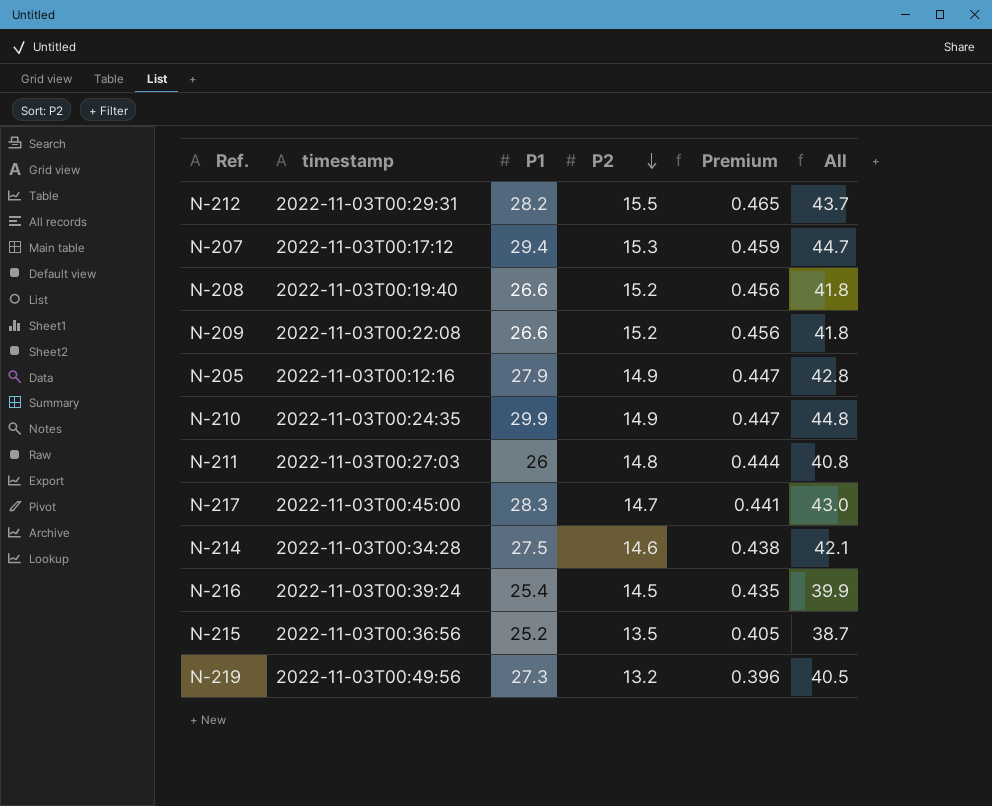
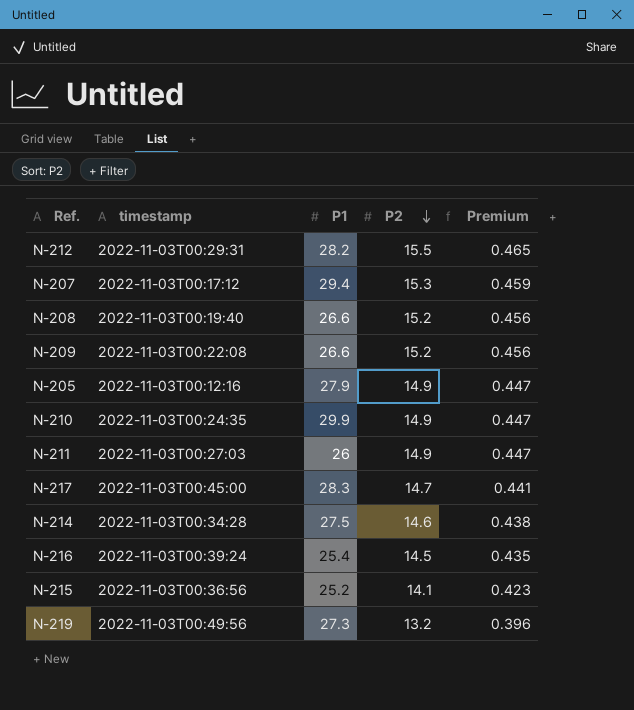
column All | formula: [P1] + [P2] -> none
N-211 | P2: 14.8 -> 14.9
N-211 | Premium: 0.444 -> 0.447
N-215 | P2: 13.5 -> 14.1
N-215 | Premium: 0.405 -> 0.423

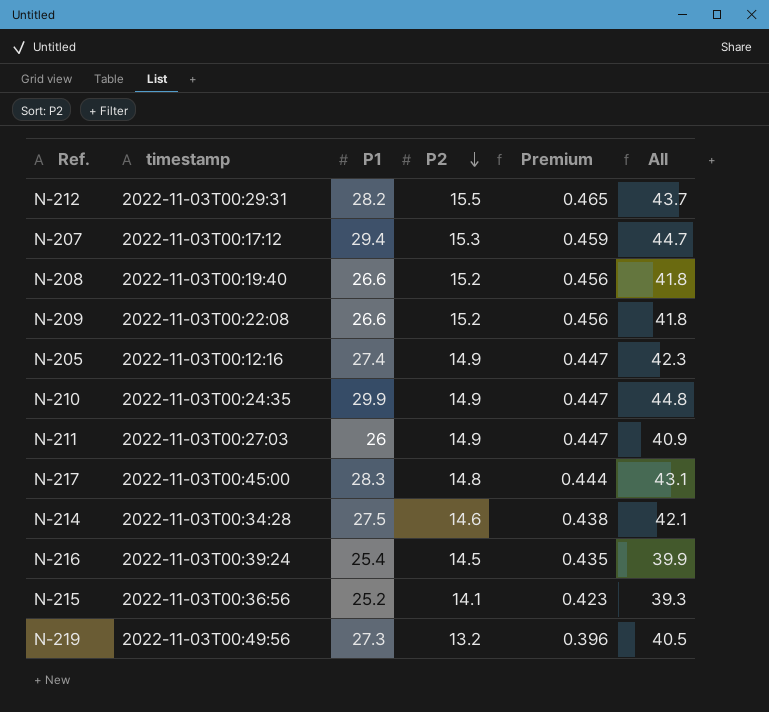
column All | formula: none -> [P1] + [P2]
N-205 | P1: 27.9 -> 27.4
N-217 | P2: 14.7 -> 14.8
N-217 | Premium: 0.441 -> 0.444

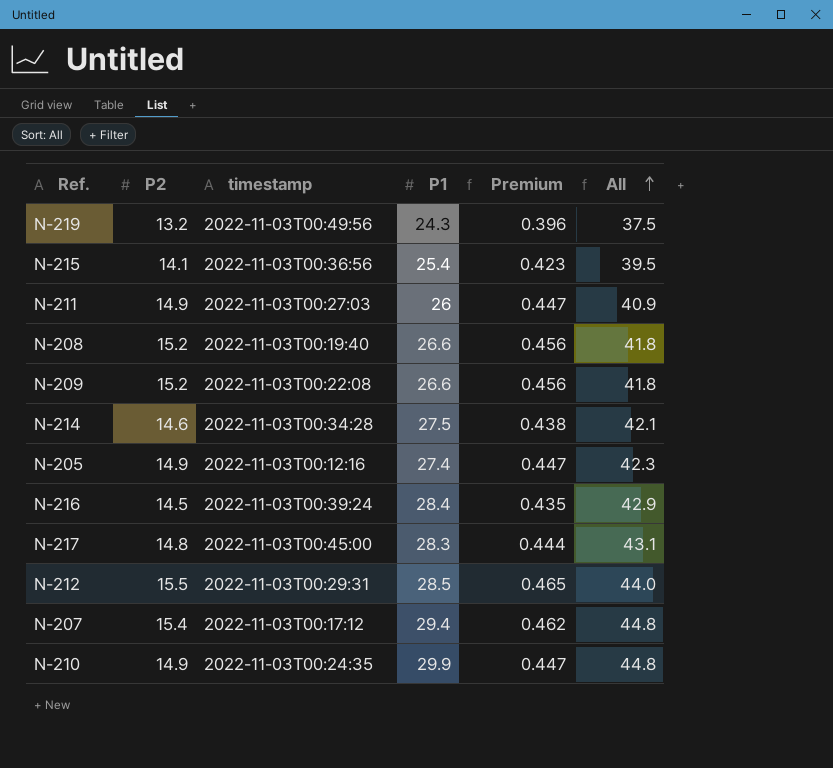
row order: P2 descending -> All ascending
column P2 | position: 4 -> 2
N-219 | P1: 27.3 -> 24.3
N-219 | All: 40.5 -> 37.5
N-215 | P1: 25.2 -> 25.4
N-215 | All: 39.3 -> 39.5
N-216 | P1: 25.4 -> 28.4
N-216 | All: 39.9 -> 42.9
N-212 | P1: 28.2 -> 28.5
N-212 | All: 43.7 -> 44.0
N-207 | P2: 15.3 -> 15.4
N-207 | Premium: 0.459 -> 0.462
N-207 | All: 44.7 -> 44.8

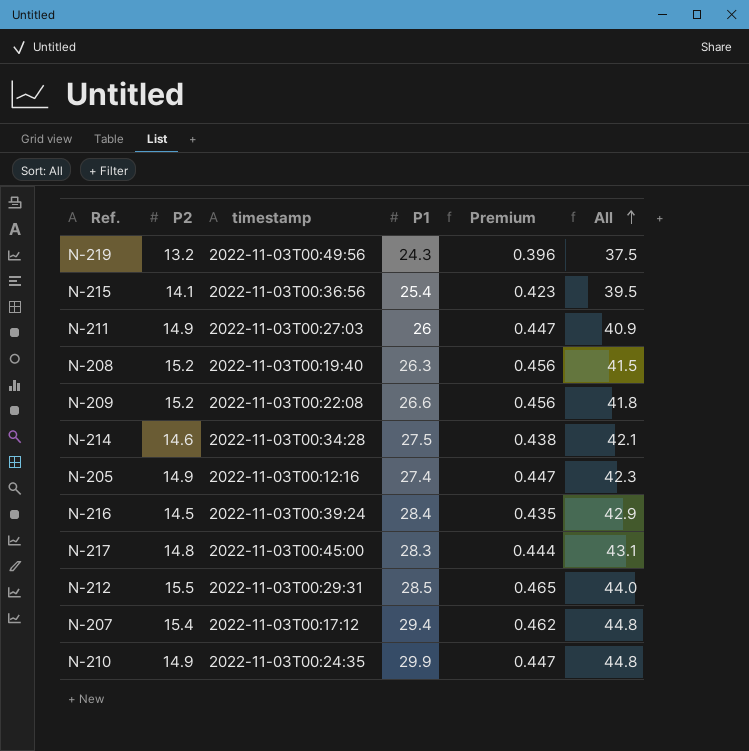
N-208 | P1: 26.6 -> 26.3
N-208 | All: 41.8 -> 41.5

